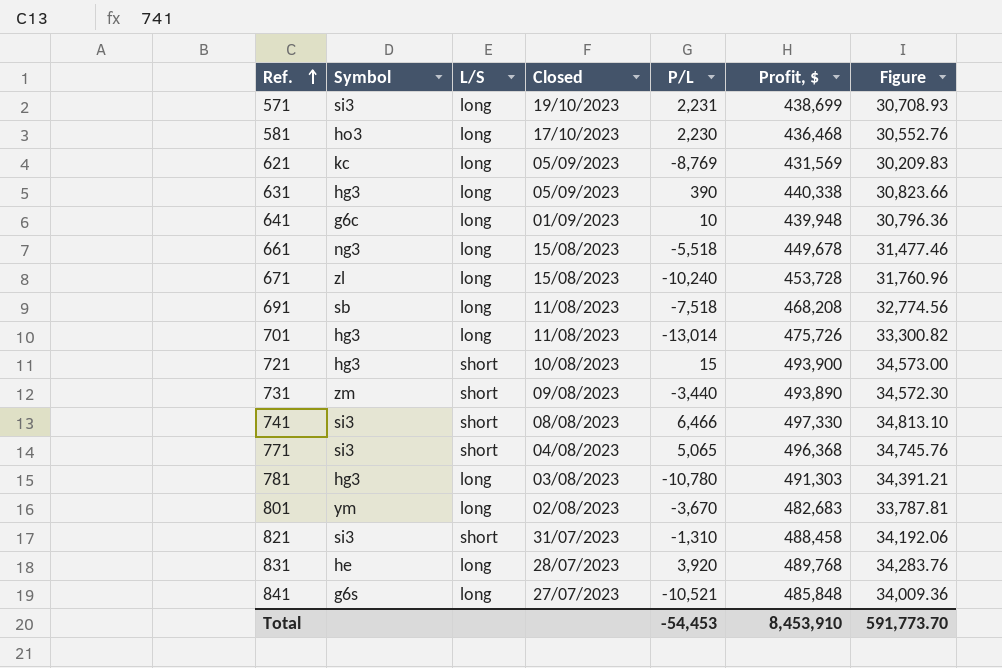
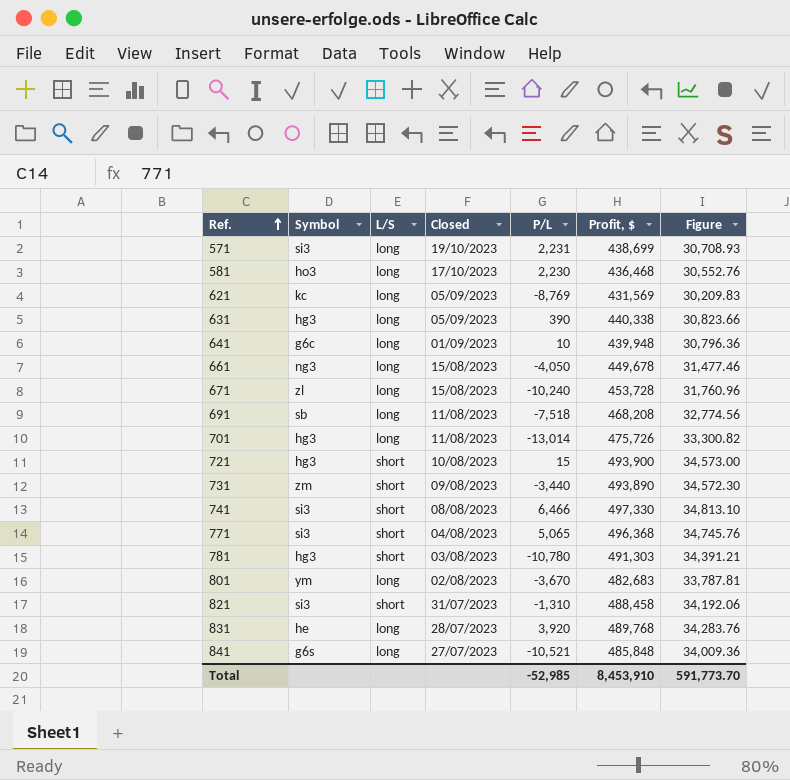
661 | P/L: -5,518 -> -4,050
781 | L/S: long -> short
Total | P/L: -54,453 -> -52,985

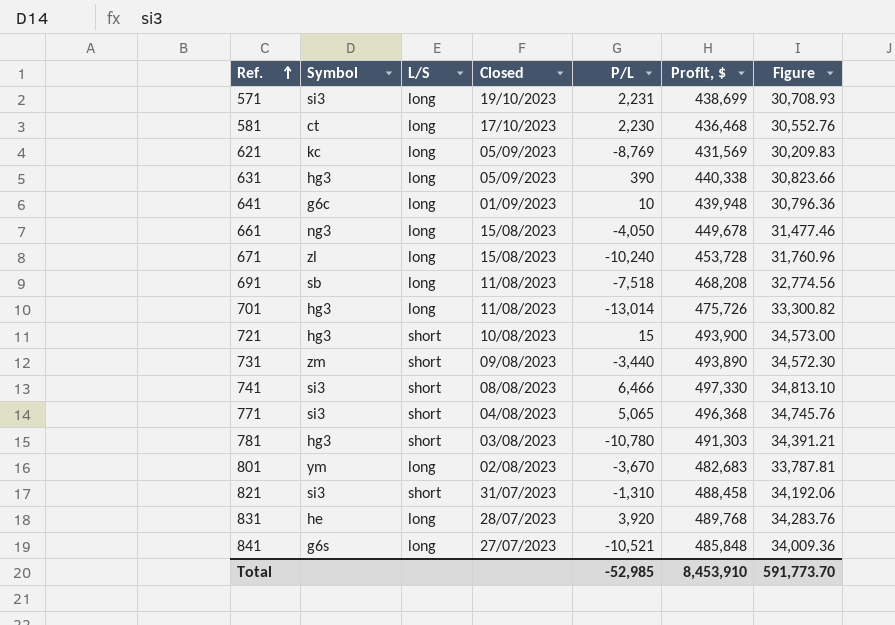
581 | Symbol: ho3 -> ct

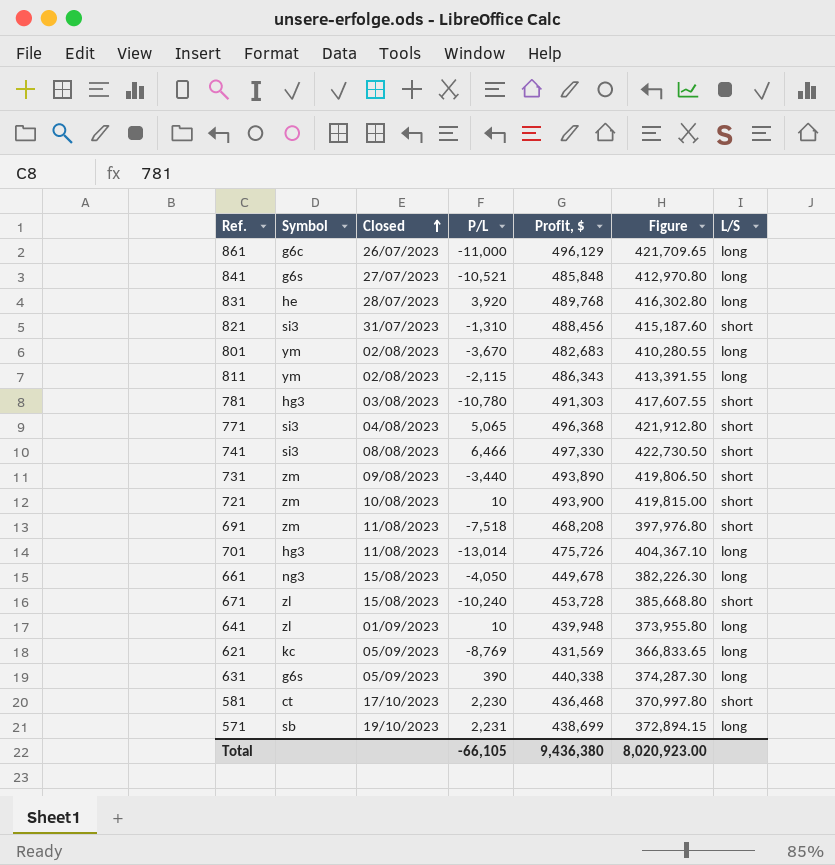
row order: Ref. ascending -> Closed ascending
column Figure | formula: [Profit, $] * 0.07 -> [Profit, $] * 0.85
column L/S | position: 3 -> 7
row 861: none -> g6c | 26/07/2023 | -11,000 | 496,129 | 421,709.65 | long
821 | Profit, $: 488,458 -> 488,456
row 811: none -> ym | 02/08/2023 | -2,115 | 486,343 | 413,391.55 | long
721 | Symbol: hg3 -> zm
721 | P/L: 15 -> 10
691 | Symbol: sb -> zm
691 | L/S: long -> short
671 | L/S: long -> short
641 | Symbol: g6c -> zl
631 | Symbol: hg3 -> g6s
581 | L/S: long -> short
571 | Symbol: si3 -> sb
Total | P/L: -52,985 -> -66,105
Total | Profit, $: 8,453,910 -> 9,436,380
Total | Figure: 591,773.70 -> 8,020,923.00

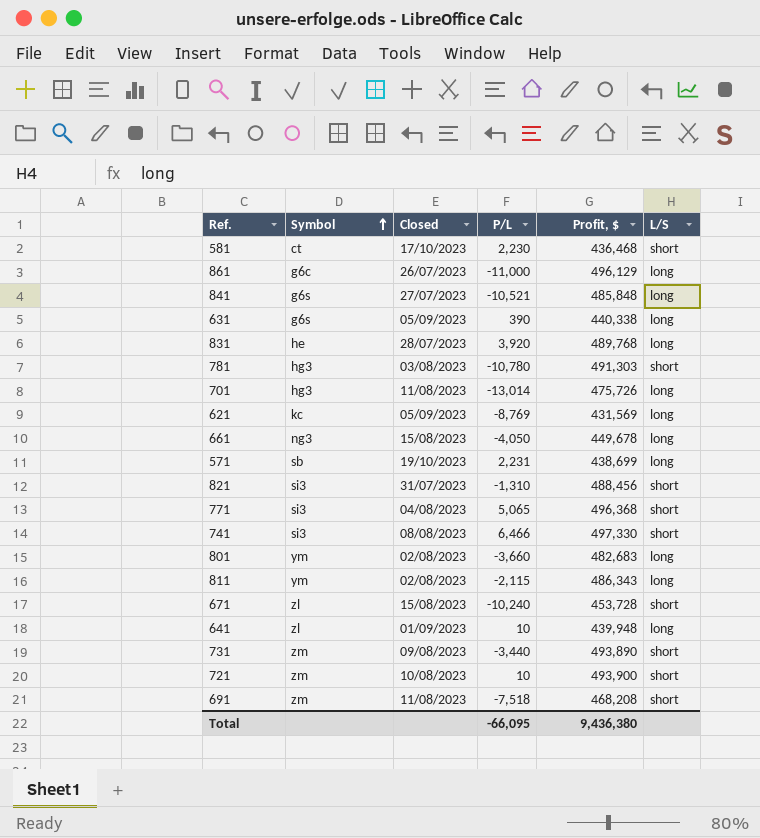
row order: Closed ascending -> Symbol ascending
column Figure | formula: [Profit, $] * 0.85 -> none
801 | P/L: -3,670 -> -3,660
Total | P/L: -66,105 -> -66,095

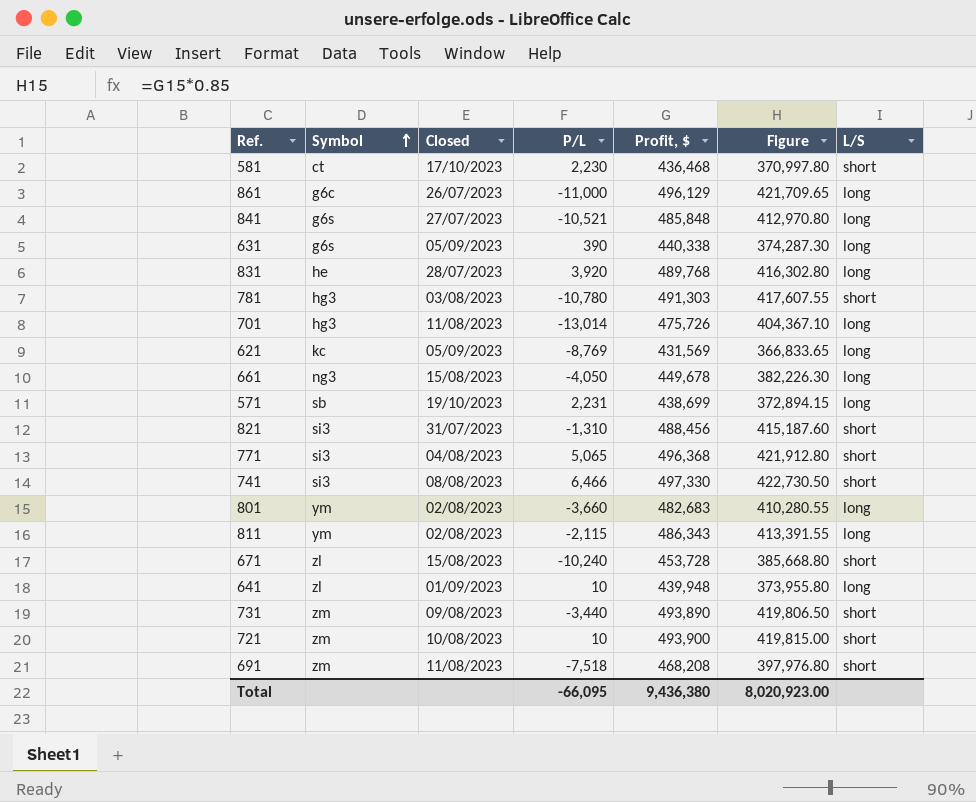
column Figure | formula: none -> [Profit, $] * 0.85

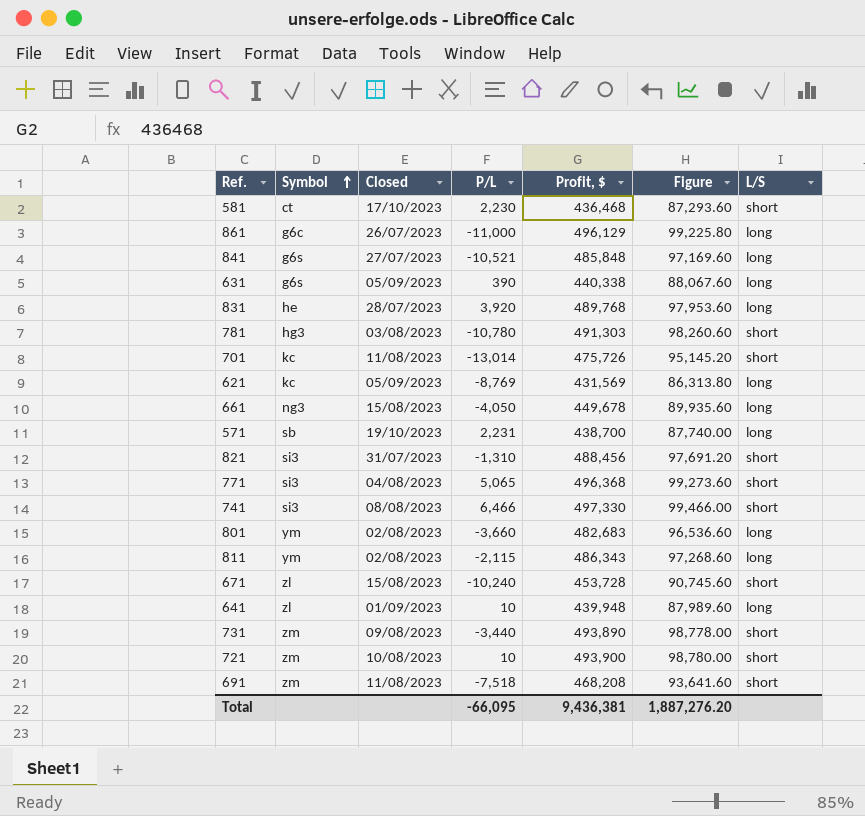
column Figure | formula: [Profit, $] * 0.85 -> [Profit, $] * 0.2
701 | Symbol: hg3 -> kc
701 | L/S: long -> short
571 | Profit, $: 438,699 -> 438,700
Total | Profit, $: 9,436,380 -> 9,436,381
Total | Figure: 8,020,923.00 -> 1,887,276.20

